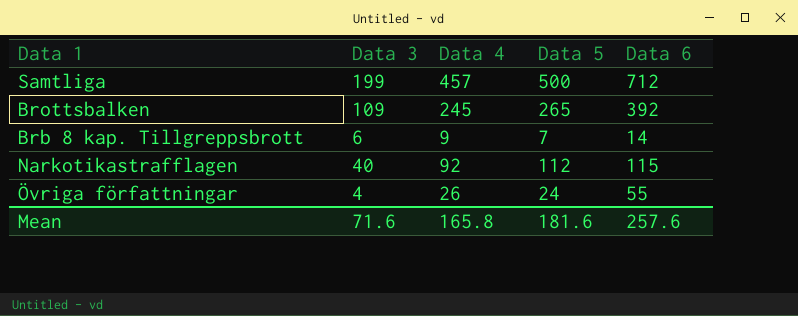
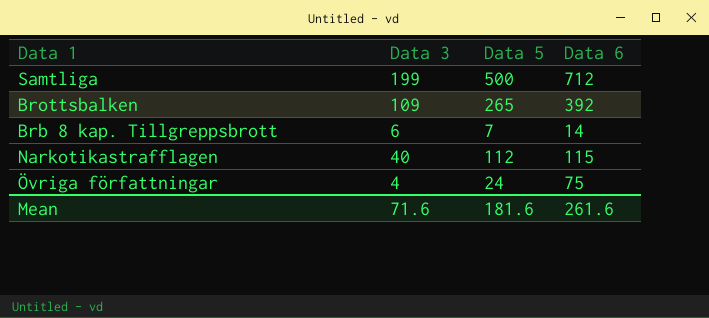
column Data 4 | position: 3 -> none
Övriga författningar | Data 6: 55 -> 75
Mean | Data 6: 257.6 -> 261.6

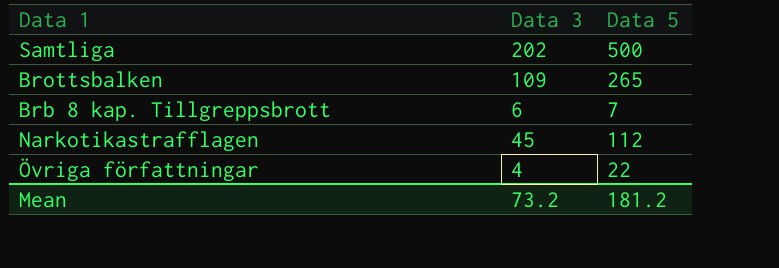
column Data 6 | position: 4 -> none
Samtliga | Data 3: 199 -> 202
Narkotikastrafflagen | Data 3: 40 -> 45
Övriga författningar | Data 5: 24 -> 22
Mean | Data 3: 71.6 -> 73.2
Mean | Data 5: 181.6 -> 181.2

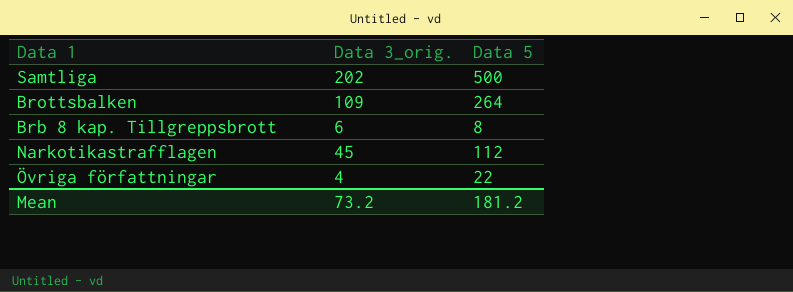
column name: Data 3 -> Data 3_orig.
Brottsbalken | Data 5: 265 -> 264
Brb 8 kap. Tillgreppsbrott | Data 5: 7 -> 8

